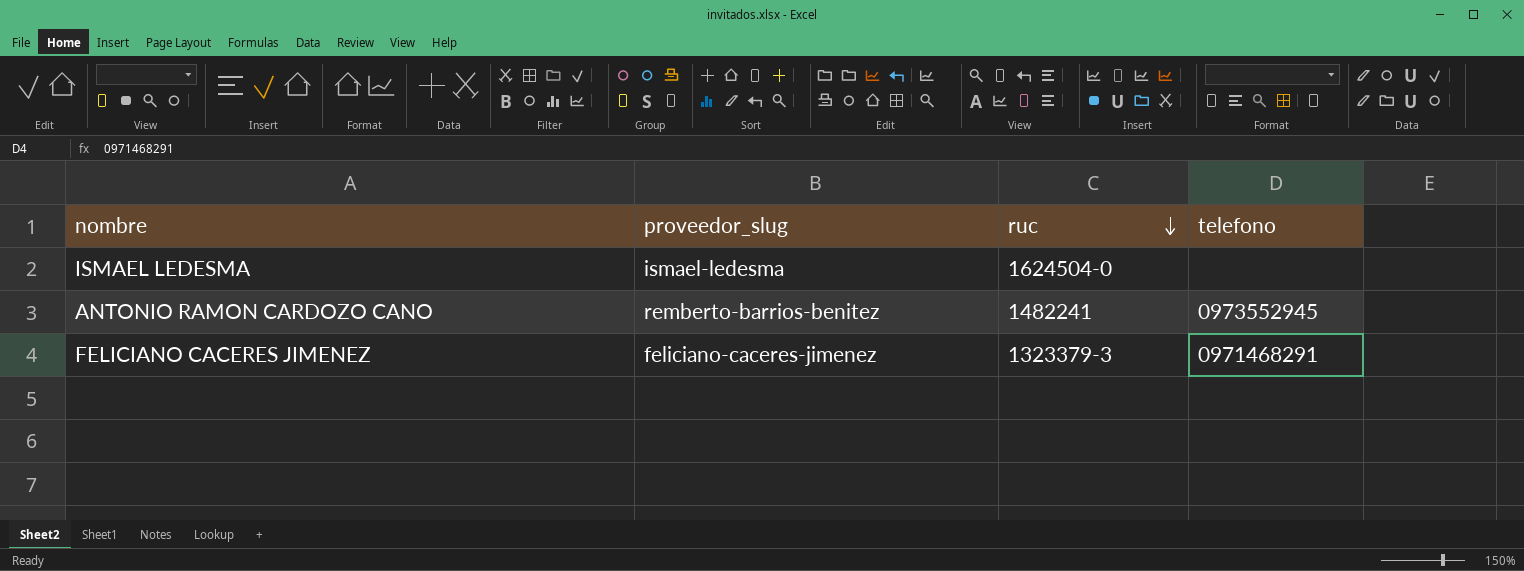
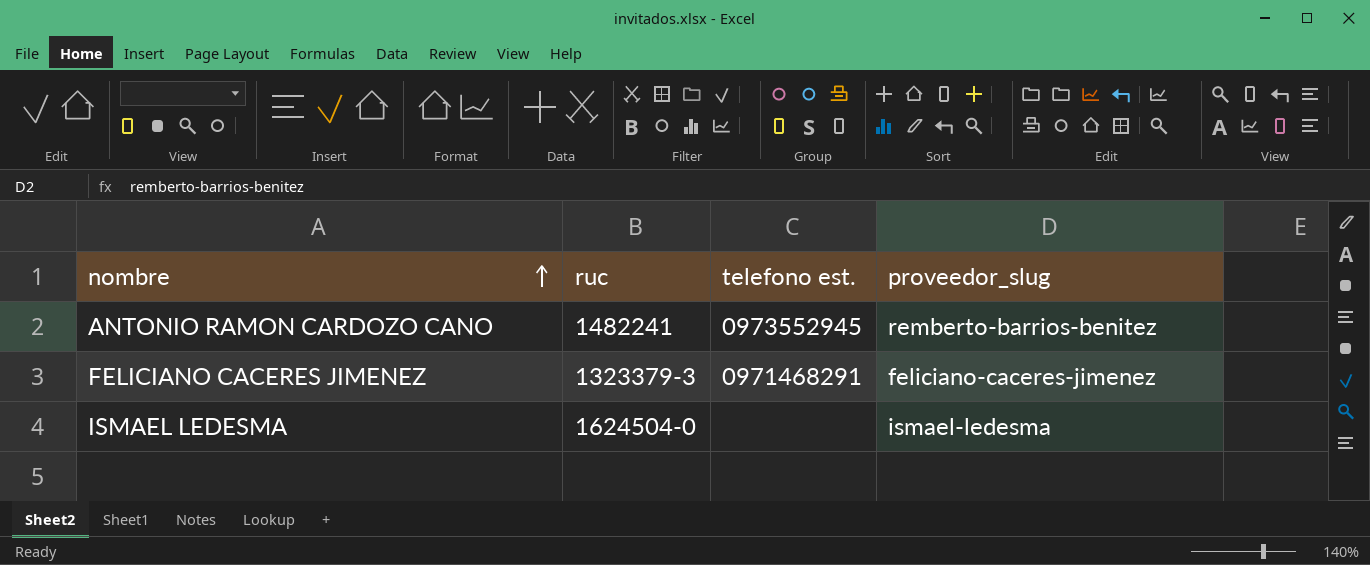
row order: ruc descending -> nombre ascending
column name: telefono -> telefono est.
column proveedor_slug | position: 2 -> 4

